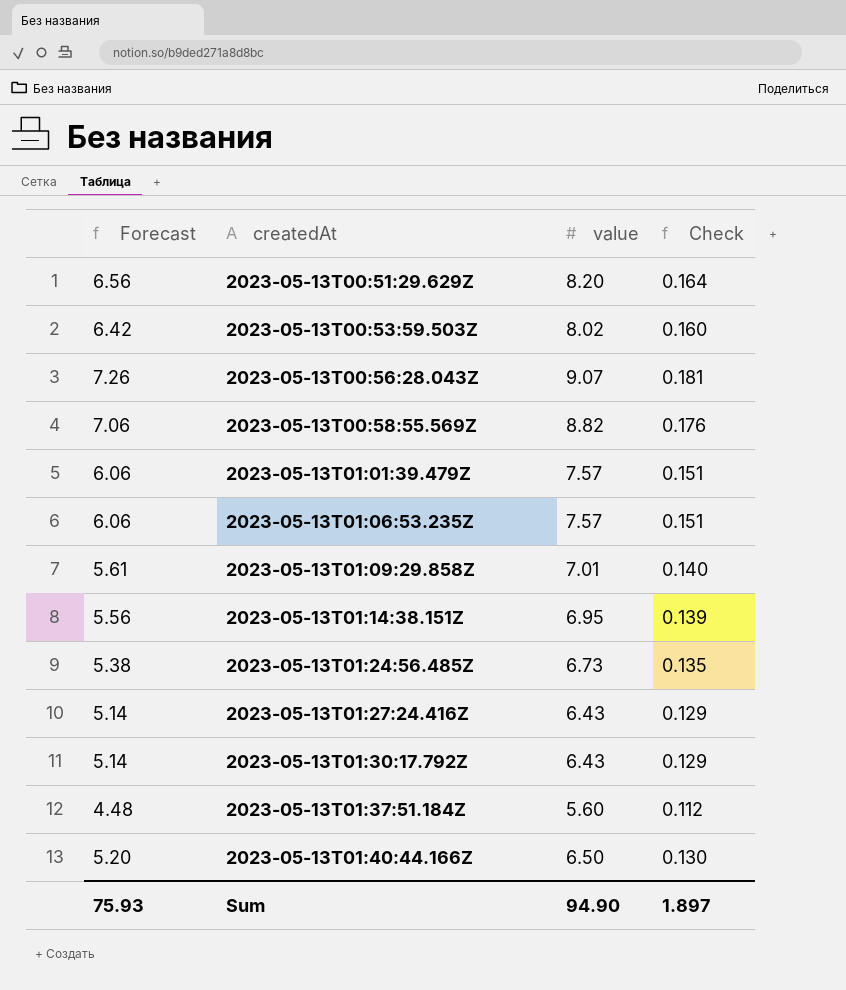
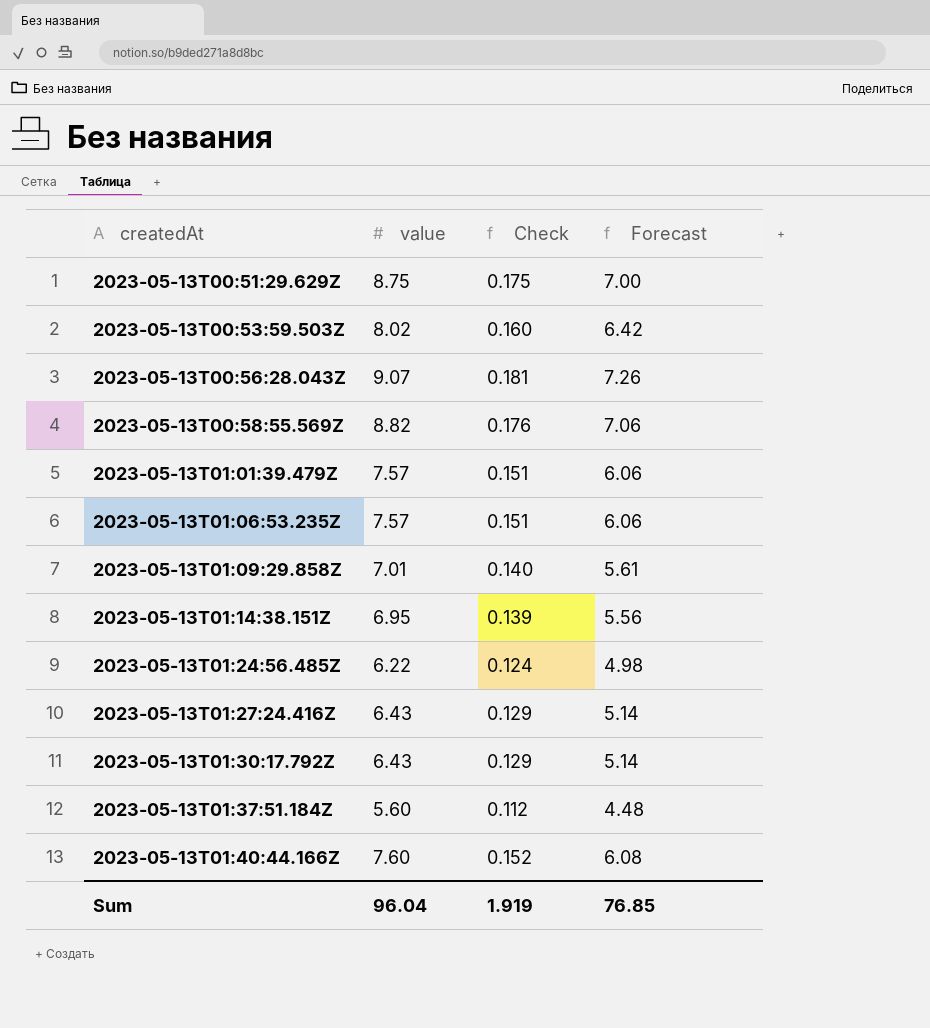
column Forecast | position: 1 -> 4
2023-05-13T00:51:29.629Z | value: 8.20 -> 8.75
2023-05-13T00:51:29.629Z | Check: 0.164 -> 0.175
2023-05-13T00:51:29.629Z | Forecast: 6.56 -> 7.00
2023-05-13T01:24:56.485Z | value: 6.73 -> 6.22
2023-05-13T01:24:56.485Z | Check: 0.135 -> 0.124
2023-05-13T01:24:56.485Z | Forecast: 5.38 -> 4.98
2023-05-13T01:40:44.166Z | value: 6.50 -> 7.60
2023-05-13T01:40:44.166Z | Check: 0.130 -> 0.152
2023-05-13T01:40:44.166Z | Forecast: 5.20 -> 6.08
Sum | value: 94.90 -> 96.04
Sum | Check: 1.897 -> 1.919
Sum | Forecast: 75.93 -> 76.85

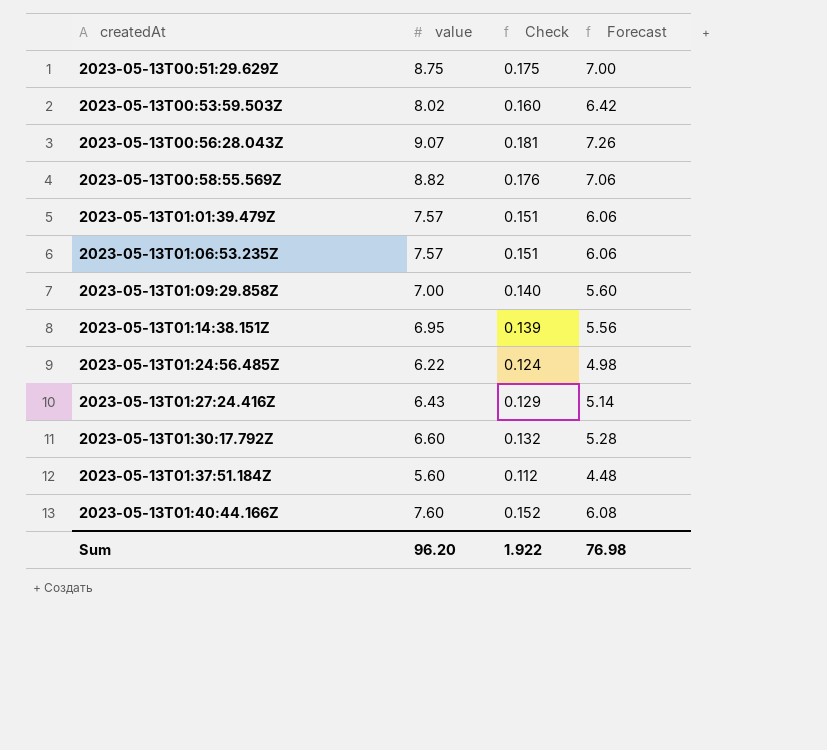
2023-05-13T01:09:29.858Z | value: 7.01 -> 7.00
2023-05-13T01:09:29.858Z | Forecast: 5.61 -> 5.60
2023-05-13T01:30:17.792Z | value: 6.43 -> 6.60
2023-05-13T01:30:17.792Z | Check: 0.129 -> 0.132
2023-05-13T01:30:17.792Z | Forecast: 5.14 -> 5.28
Sum | value: 96.04 -> 96.20
Sum | Check: 1.919 -> 1.922
Sum | Forecast: 76.85 -> 76.98

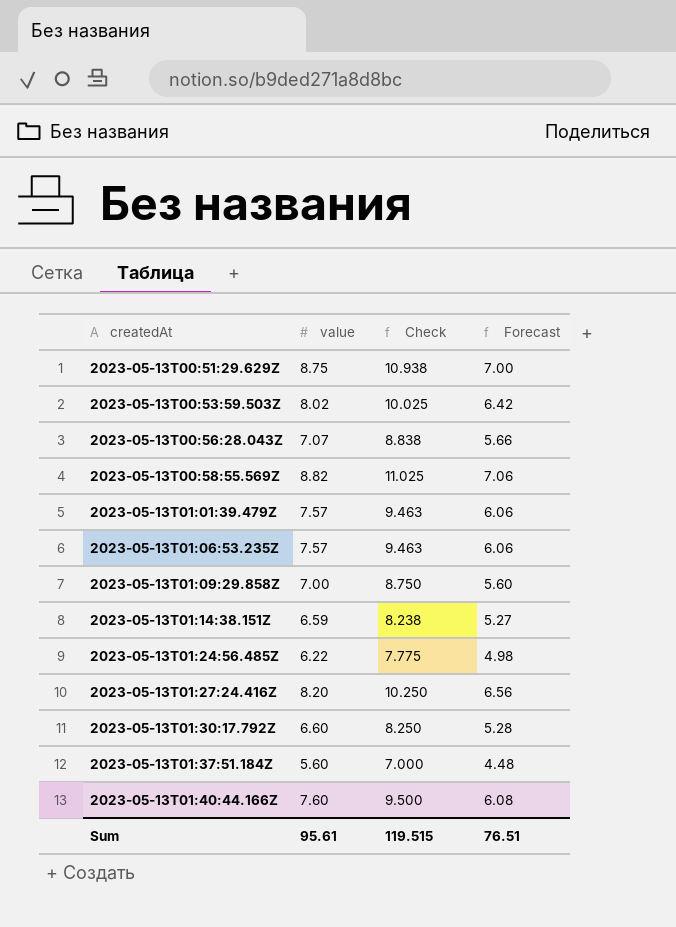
column Check | formula: [value] * 0.02 -> [value] * 1.25
2023-05-13T00:56:28.043Z | value: 9.07 -> 7.07
2023-05-13T00:56:28.043Z | Forecast: 7.26 -> 5.66
2023-05-13T01:14:38.151Z | value: 6.95 -> 6.59
2023-05-13T01:14:38.151Z | Forecast: 5.56 -> 5.27
2023-05-13T01:27:24.416Z | value: 6.43 -> 8.20
2023-05-13T01:27:24.416Z | Forecast: 5.14 -> 6.56
Sum | value: 96.20 -> 95.61
Sum | Check: 1.922 -> 119.515
Sum | Forecast: 76.98 -> 76.51

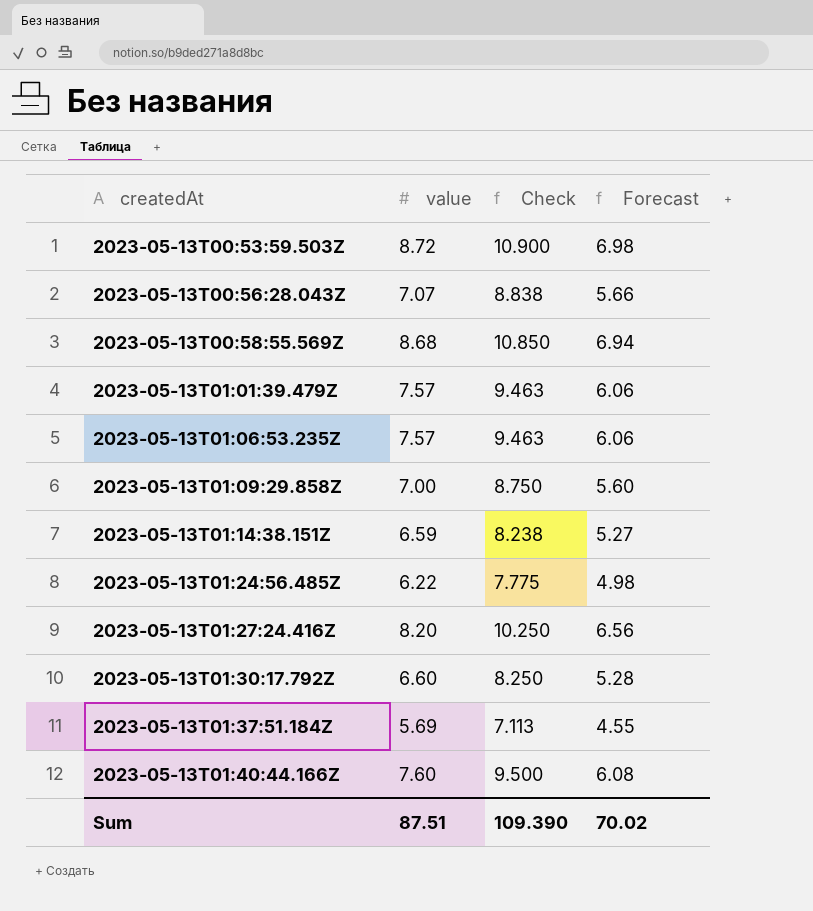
row 2023-05-13T00:51:29.629Z: 8.75 | 10.938 | 7.00 -> none
2023-05-13T00:53:59.503Z | value: 8.02 -> 8.72
2023-05-13T00:53:59.503Z | Check: 10.025 -> 10.900
2023-05-13T00:53:59.503Z | Forecast: 6.42 -> 6.98
2023-05-13T00:58:55.569Z | value: 8.82 -> 8.68
2023-05-13T00:58:55.569Z | Check: 11.025 -> 10.850
2023-05-13T00:58:55.569Z | Forecast: 7.06 -> 6.94
2023-05-13T01:37:51.184Z | value: 5.60 -> 5.69
2023-05-13T01:37:51.184Z | Check: 7.000 -> 7.113
2023-05-13T01:37:51.184Z | Forecast: 4.48 -> 4.55
Sum | value: 95.61 -> 87.51
Sum | Check: 119.515 -> 109.390
Sum | Forecast: 76.51 -> 70.02

